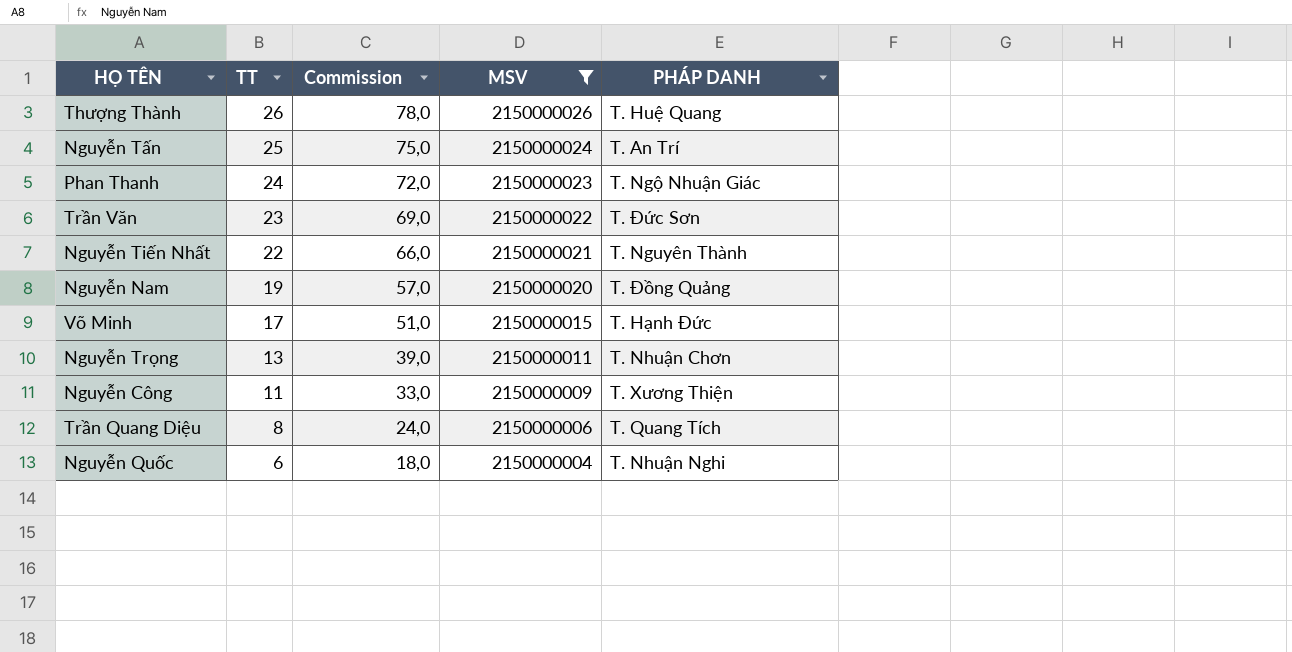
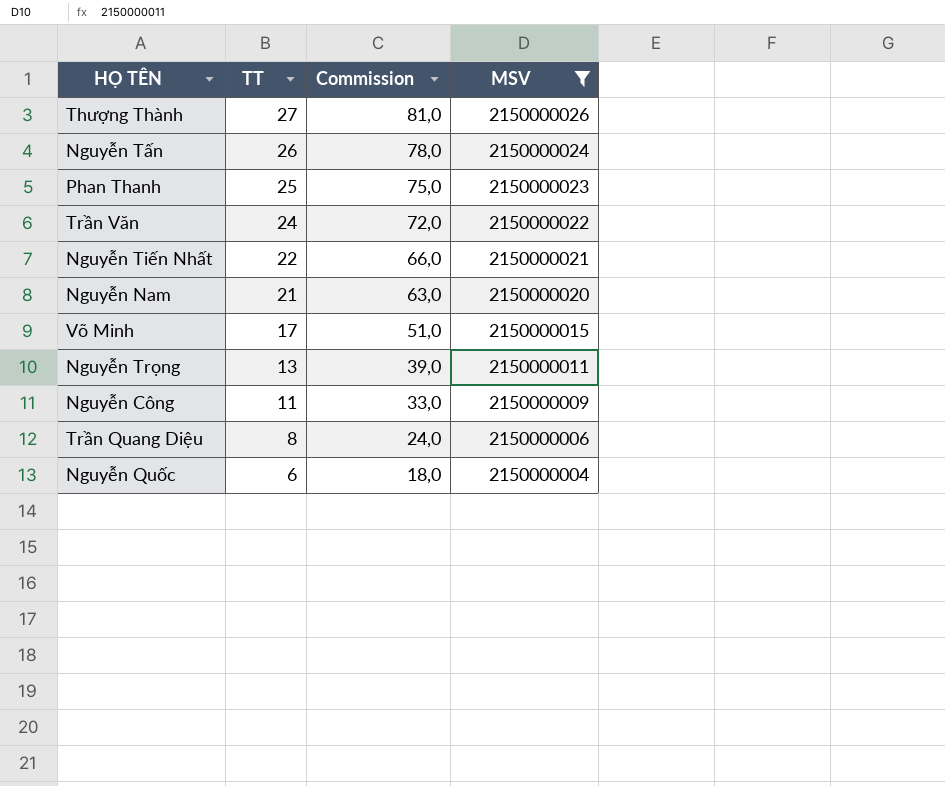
column PHÁP DANH | position: 5 -> none
Thượng Thành | TT: 26 -> 27
Thượng Thành | Commission: 78,0 -> 81,0
Nguyễn Tấn | TT: 25 -> 26
Nguyễn Tấn | Commission: 75,0 -> 78,0
Phan Thanh | TT: 24 -> 25
Phan Thanh | Commission: 72,0 -> 75,0
Trần Văn | TT: 23 -> 24
Trần Văn | Commission: 69,0 -> 72,0
Nguyễn Nam | TT: 19 -> 21
Nguyễn Nam | Commission: 57,0 -> 63,0

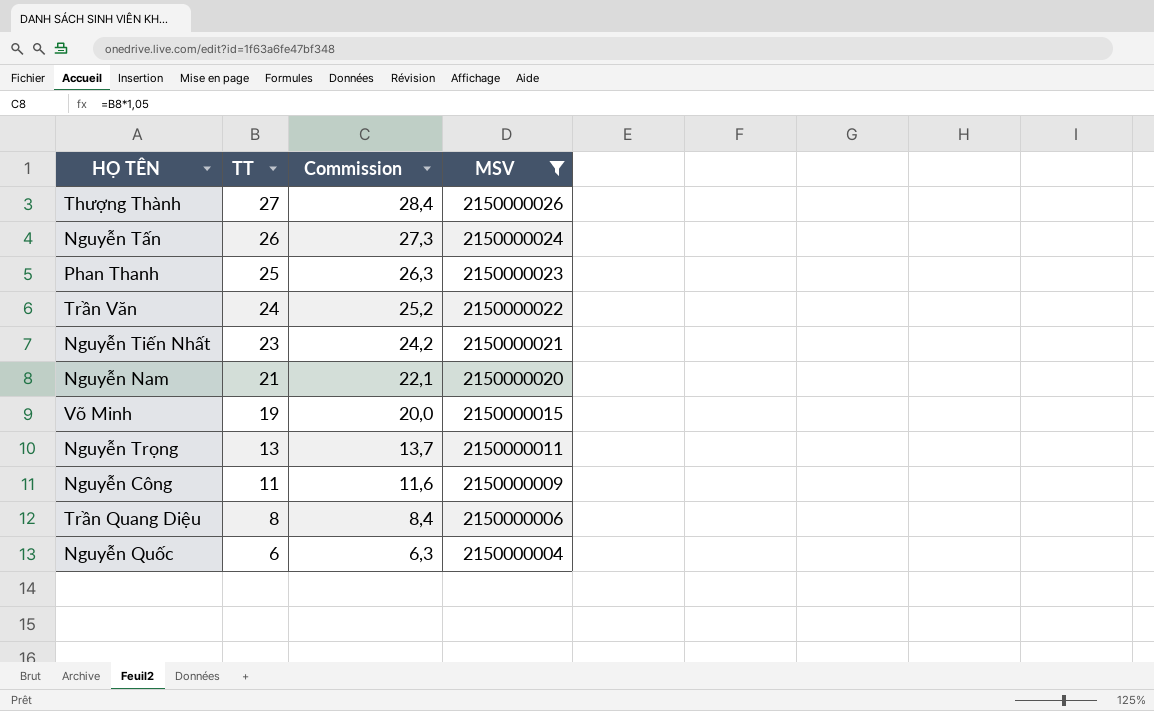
column Commission | formula: [TT] * 3 -> [TT] * 1,05
Nguyễn Tiến Nhất | TT: 22 -> 23
Võ Minh | TT: 17 -> 19

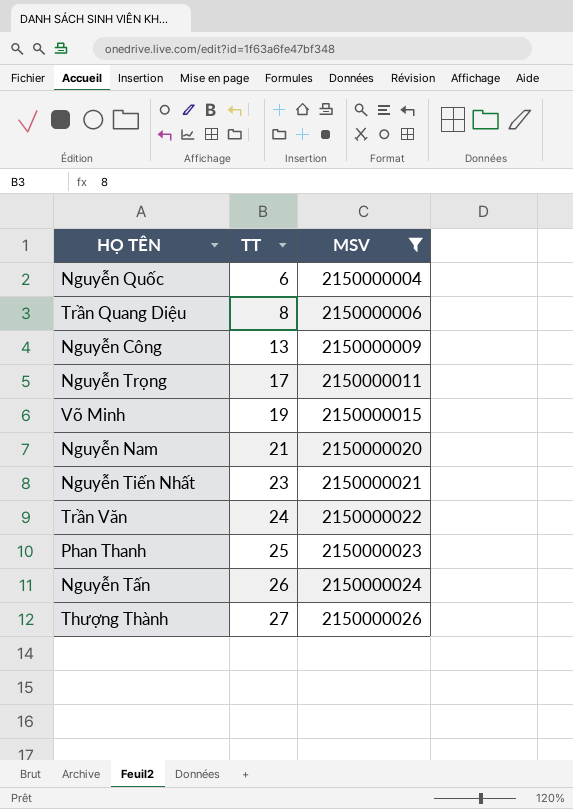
row order: TT descending -> TT ascending
column Commission | formula: [TT] * 1,05 -> none
Nguyễn Công | TT: 11 -> 13
Nguyễn Trọng | TT: 13 -> 17

